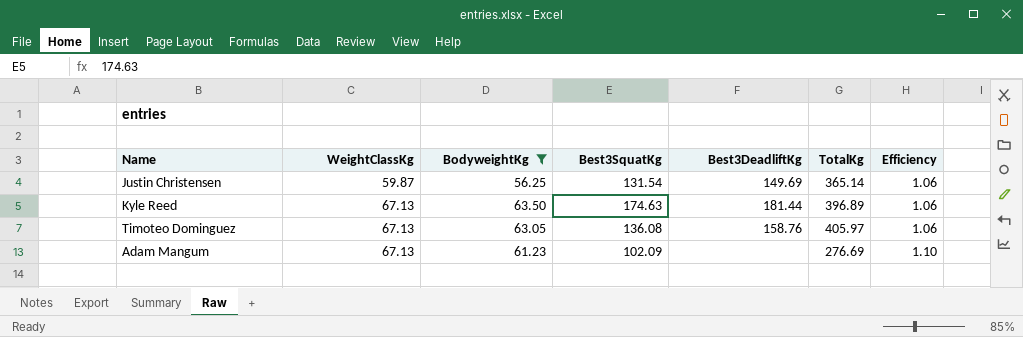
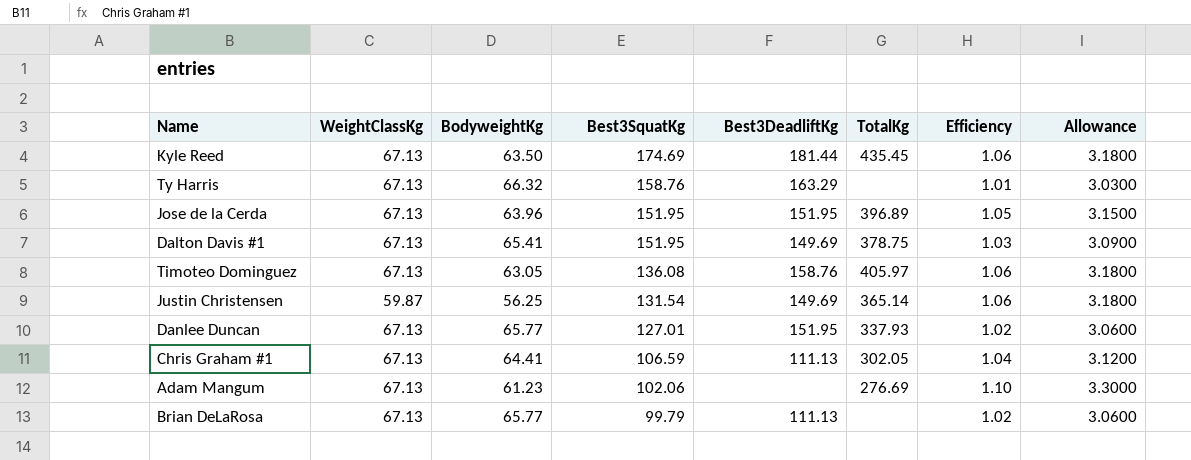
filter: BodyweightKg <= 63.50 -> none
row order: WeightClassKg ascending -> Best3SquatKg descending
column Allowance | formula: none -> [Efficiency] * 3
Kyle Reed | Best3SquatKg: 174.63 -> 174.69
Kyle Reed | TotalKg: 396.89 -> 435.45
Adam Mangum | Best3SquatKg: 102.09 -> 102.06

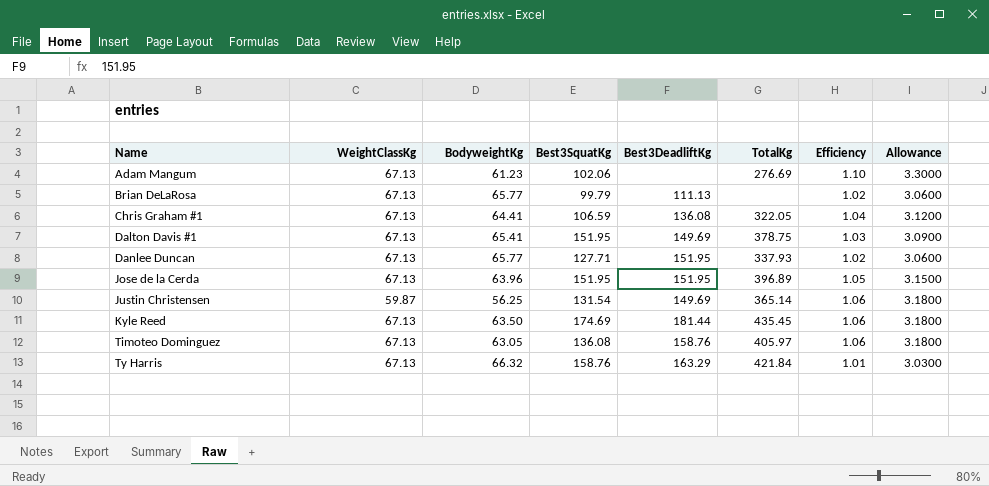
row order: Best3SquatKg descending -> Name ascending
Chris Graham #1 | Best3DeadliftKg: 111.13 -> 136.08
Chris Graham #1 | TotalKg: 302.05 -> 322.05
Danlee Duncan | Best3SquatKg: 127.01 -> 127.71
Ty Harris | TotalKg: none -> 421.84

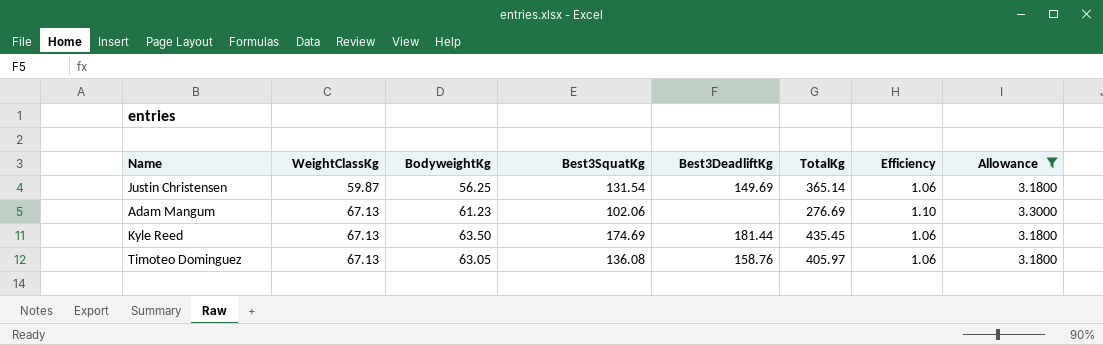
filter: none -> Allowance >= 3.1800
row order: Name ascending -> WeightClassKg ascending

